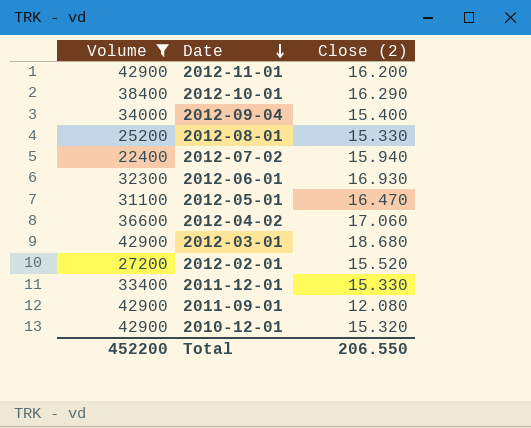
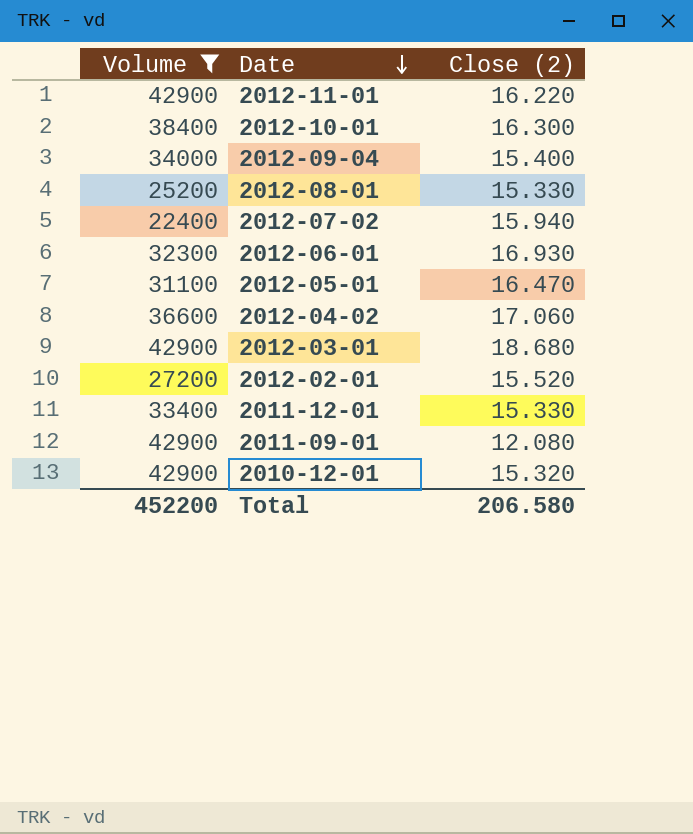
2012-11-01 | Close (2): 16.200 -> 16.220
2012-10-01 | Close (2): 16.290 -> 16.300
Total | Close (2): 206.550 -> 206.580

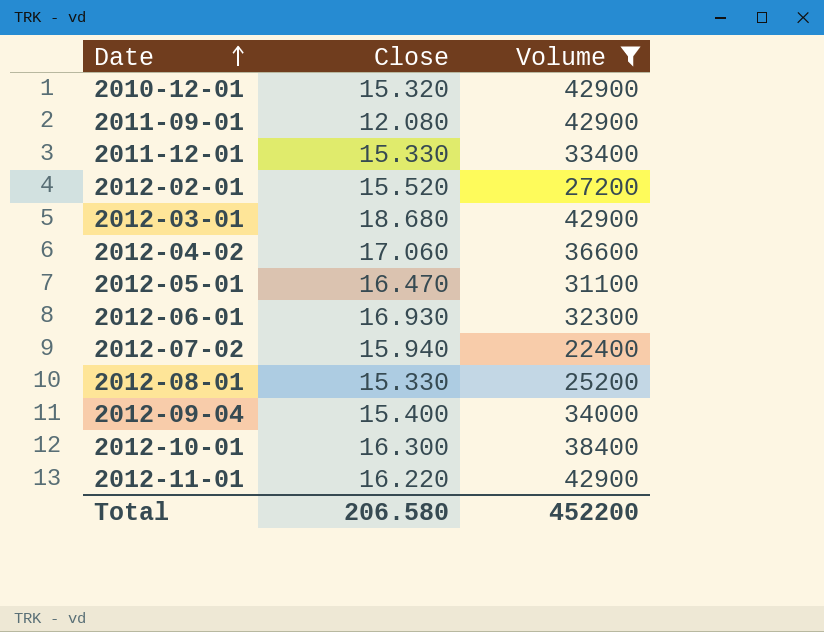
row order: Date descending -> Date ascending
column name: Close (2) -> Close
column Volume | position: 1 -> 3

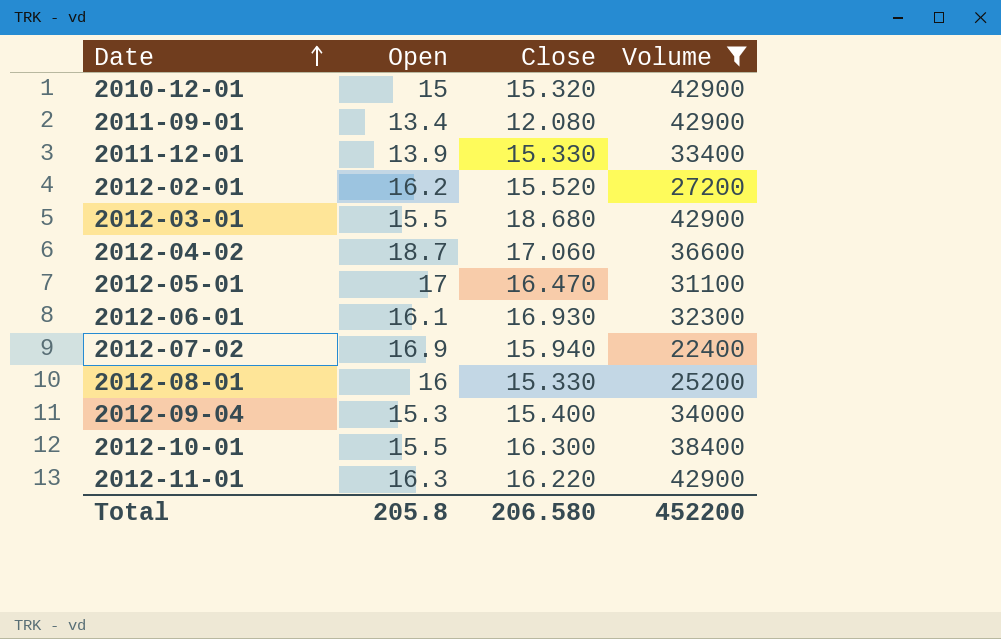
column Open | position: none -> 2

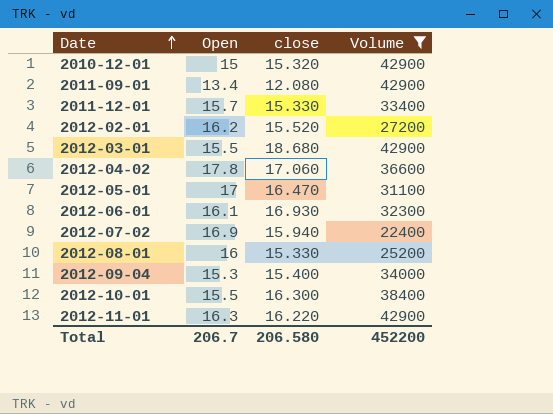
column name: Close -> close
2011-12-01 | Open: 13.9 -> 15.7
2012-04-02 | Open: 18.7 -> 17.8
Total | Open: 205.8 -> 206.7

